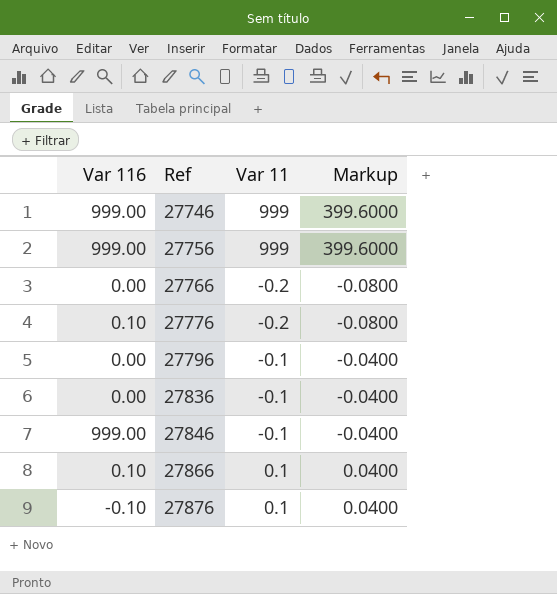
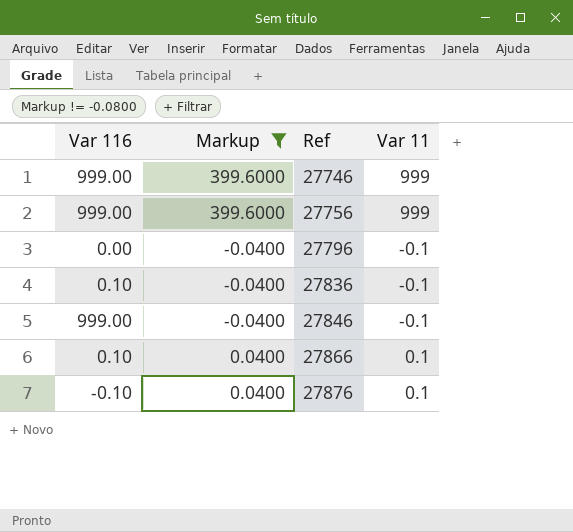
filter: none -> Markup != -0.0800
column Markup | position: 4 -> 2
27836 | Var 116: 0.00 -> 0.10

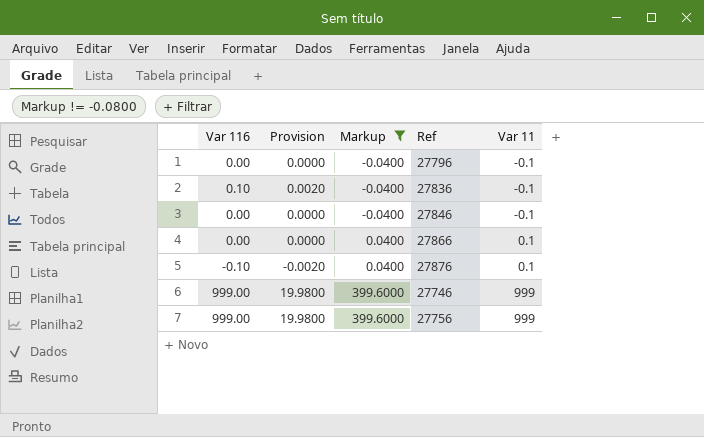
row order: Ref ascending -> Markup ascending
column Provision | formula: none -> [Var 116] * 0.02
27846 | Var 116: 999.00 -> 0.00
27866 | Var 116: 0.10 -> 0.00

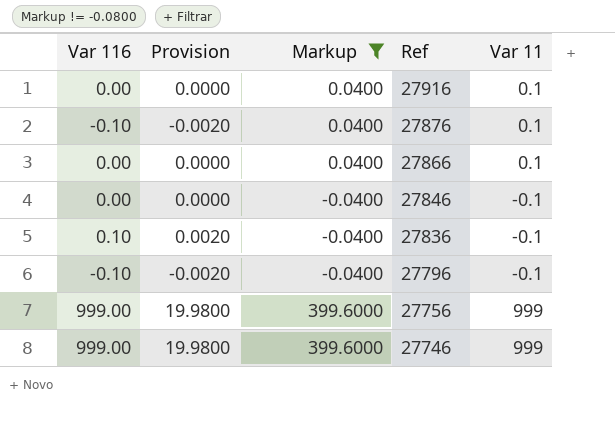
row order: Markup ascending -> Ref descending
row 27916: none -> 0.00 | 0.0000 | 0.0400 | 0.1
27796 | Var 116: 0.00 -> -0.10
27796 | Provision: 0.0000 -> -0.0020

